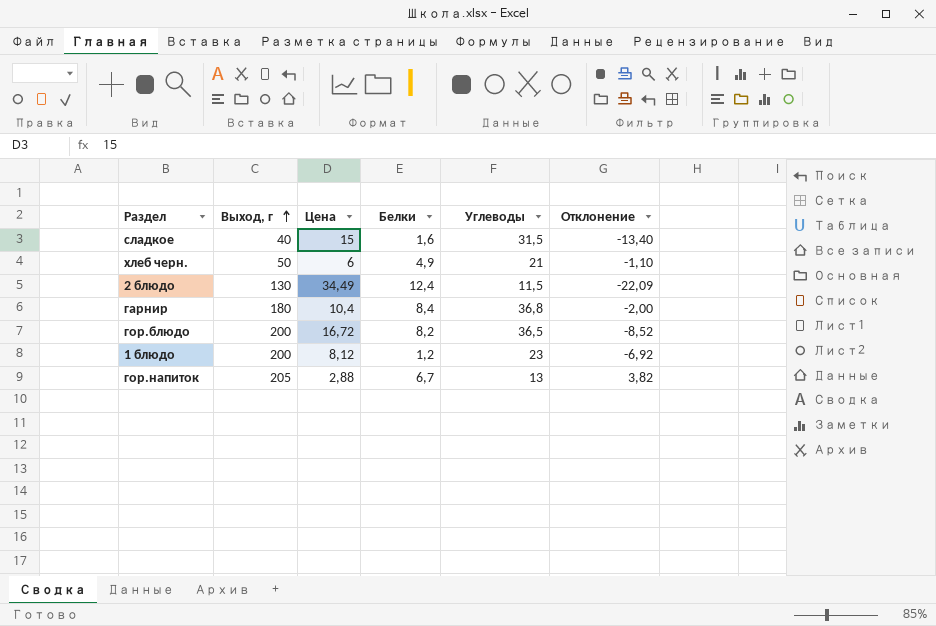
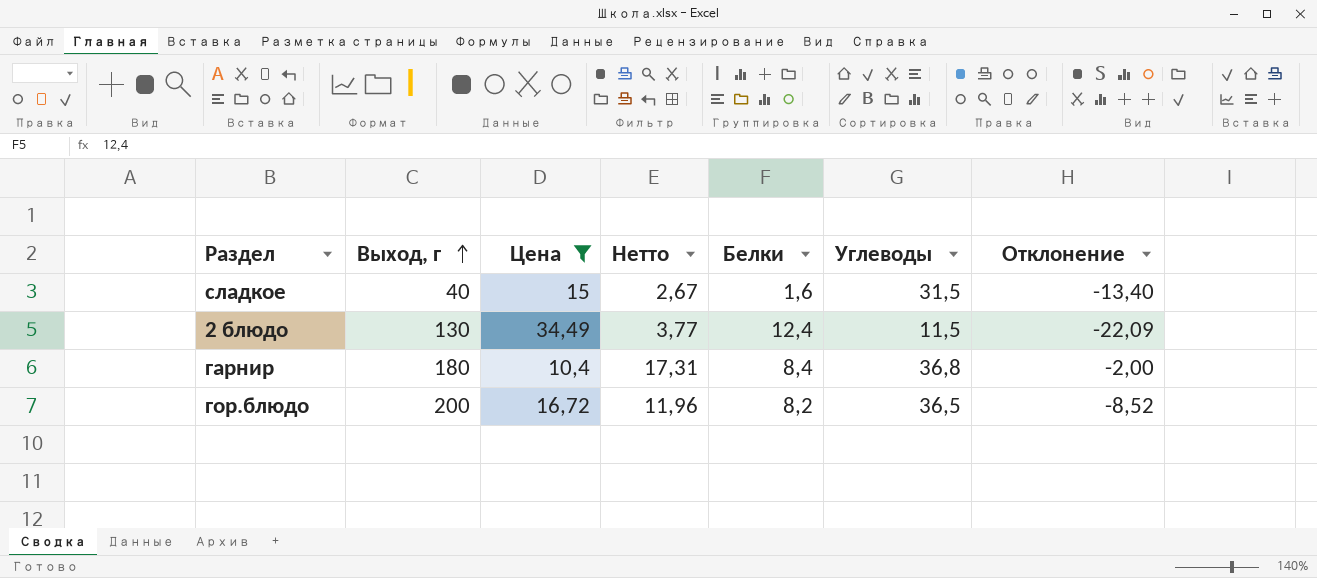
filter: none -> Цена >= 10,4
column Нетто | formula: none -> [Выход, г] / [Цена]

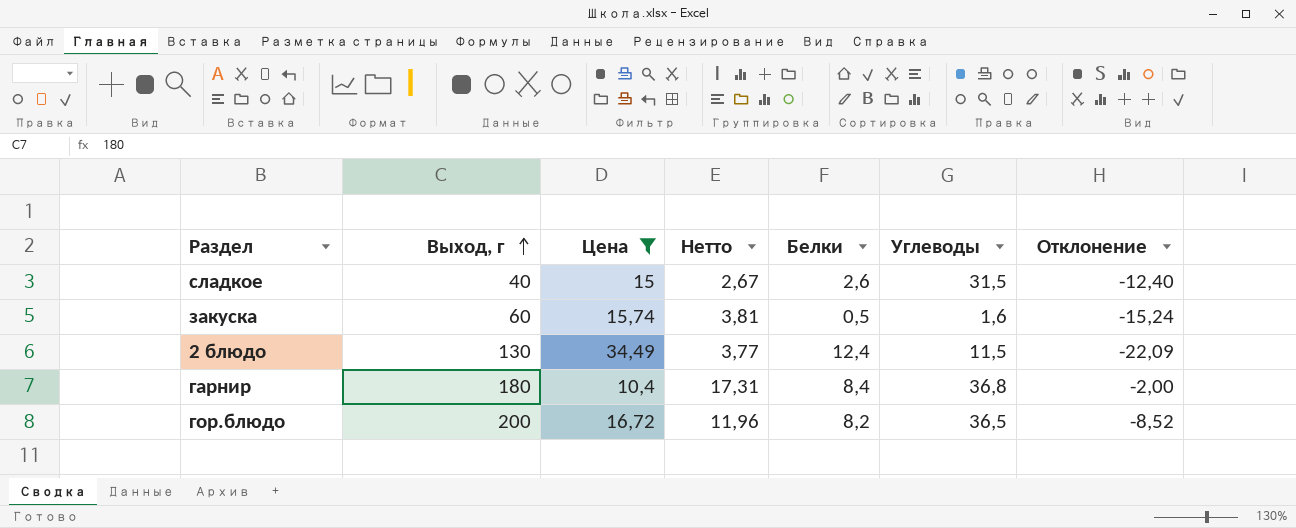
сладкое | Белки: 1,6 -> 2,6
сладкое | Отклонение: -13,40 -> -12,40
row закуска: none -> 60 | 15,74 | 3,81 | 0,5 | 1,6 | -15,24

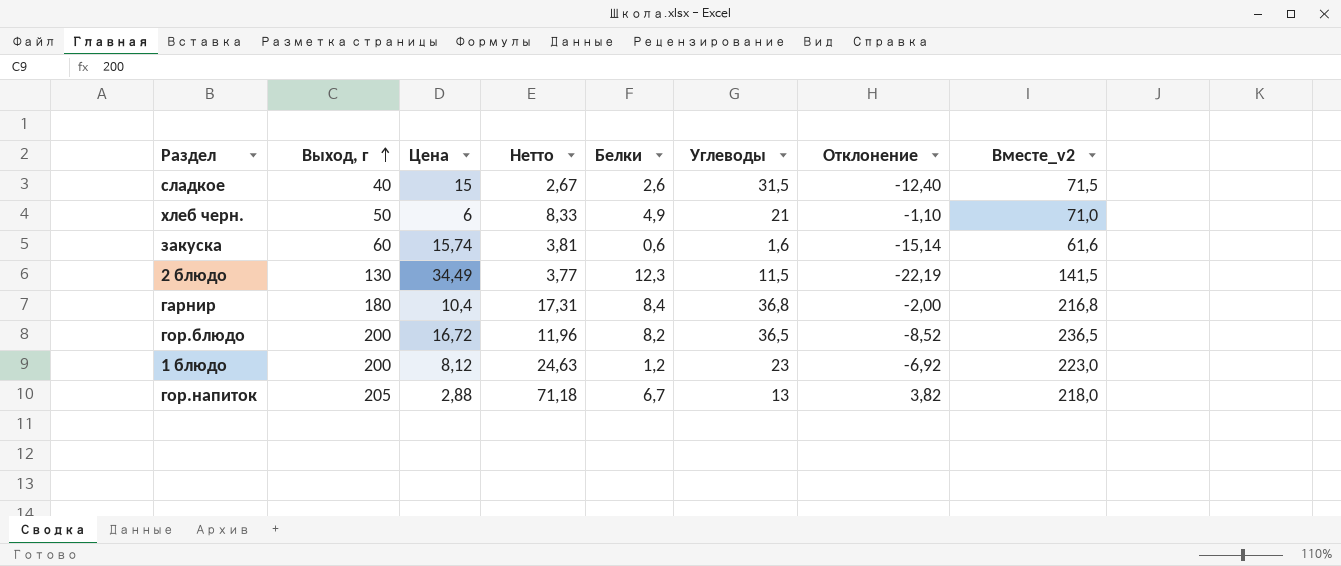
filter: Цена >= 10,4 -> none
column Вместе_v2 | formula: none -> [Выход, г] + [Углеводы]
закуска | Белки: 0,5 -> 0,6
закуска | Отклонение: -15,24 -> -15,14
2 блюдо | Белки: 12,4 -> 12,3
2 блюдо | Отклонение: -22,09 -> -22,19

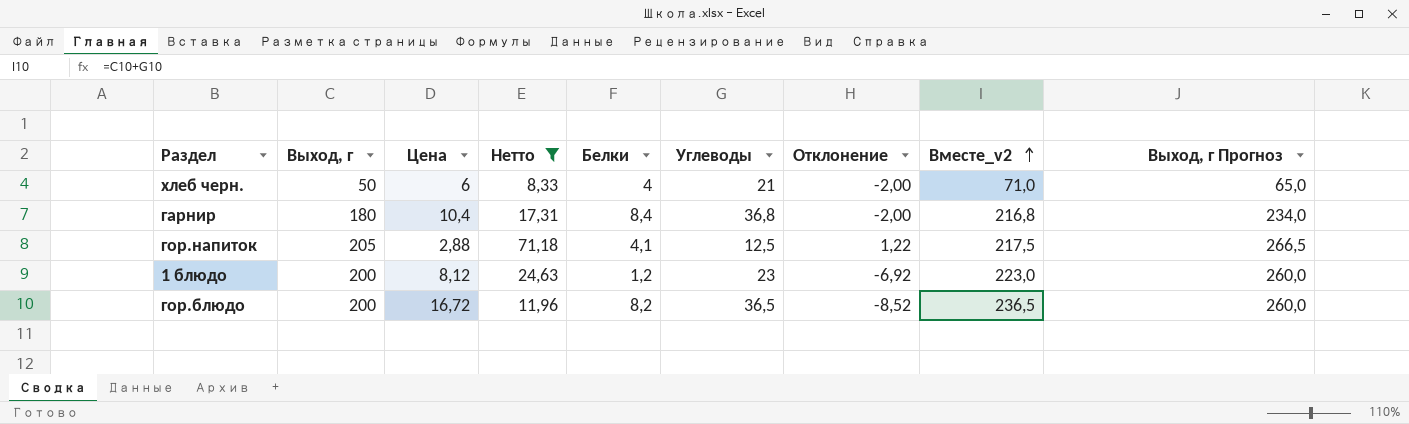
filter: none -> Нетто >= 8,33
row order: Выход, г ascending -> Вместе_v2 ascending
column Выход, г Прогноз | formula: none -> [Выход, г] * 1,3
хлеб черн. | Белки: 4,9 -> 4
хлеб черн. | Отклонение: -1,10 -> -2,00
гор.напиток | Белки: 6,7 -> 4,1
гор.напиток | Углеводы: 13 -> 12,5
гор.напиток | Отклонение: 3,82 -> 1,22
гор.напиток | Вместе_v2: 218,0 -> 217,5

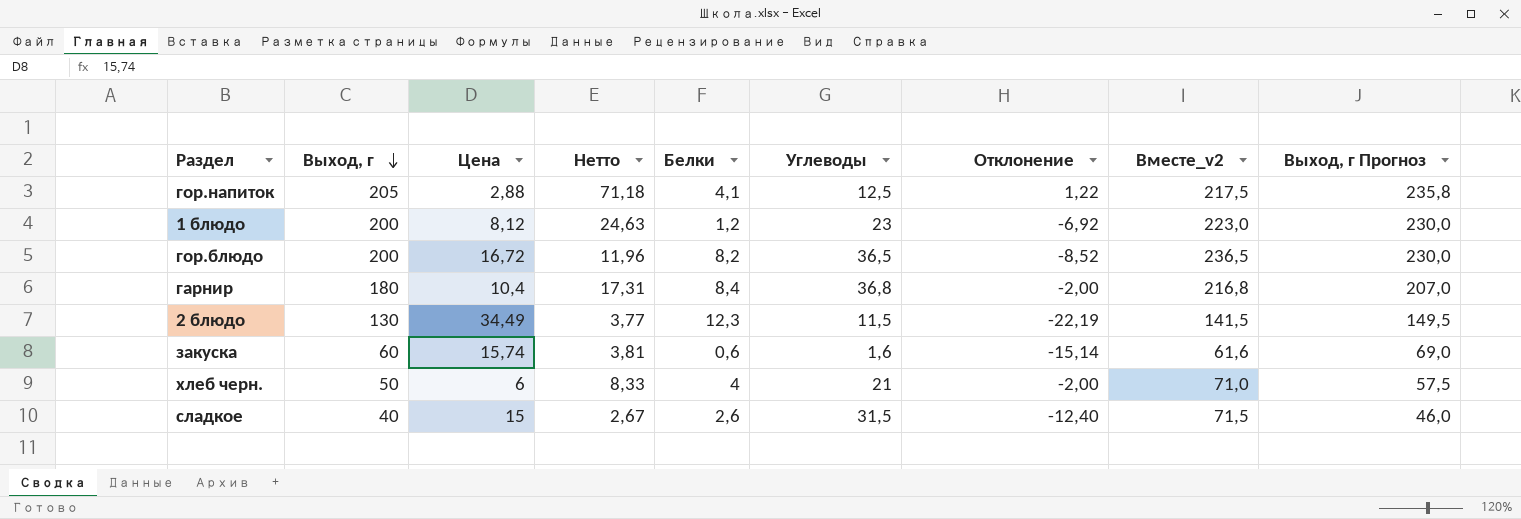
filter: Нетто >= 8,33 -> none
row order: Вместе_v2 ascending -> Выход, г descending
column Выход, г Прогноз | formula: [Выход, г] * 1,3 -> [Выход, г] * 1,15

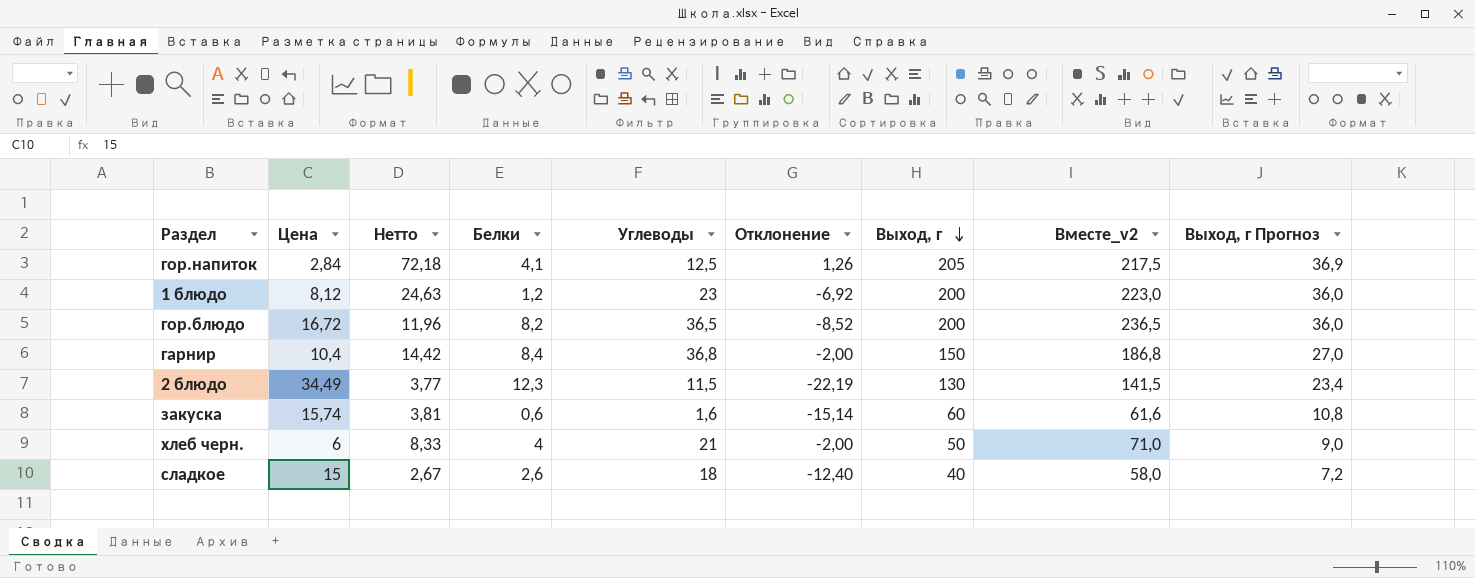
column Выход, г | position: 2 -> 7
column Выход, г Прогноз | formula: [Выход, г] * 1,15 -> [Выход, г] * 0,18
гор.напиток | Цена: 2,88 -> 2,84
гор.напиток | Нетто: 71,18 -> 72,18
гор.напиток | Отклонение: 1,22 -> 1,26
гарнир | Нетто: 17,31 -> 14,42
гарнир | Выход, г: 180 -> 150
гарнир | Вместе_v2: 216,8 -> 186,8
сладкое | Углеводы: 31,5 -> 18
сладкое | Вместе_v2: 71,5 -> 58,0

